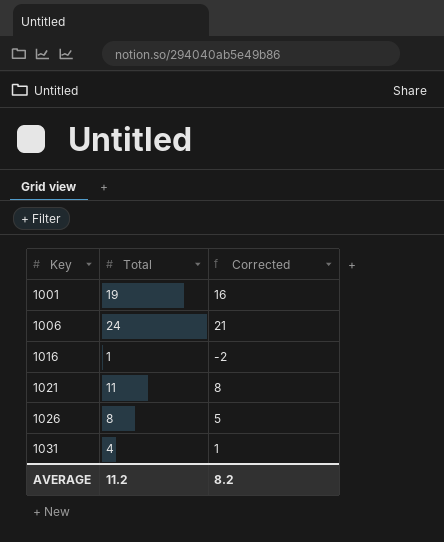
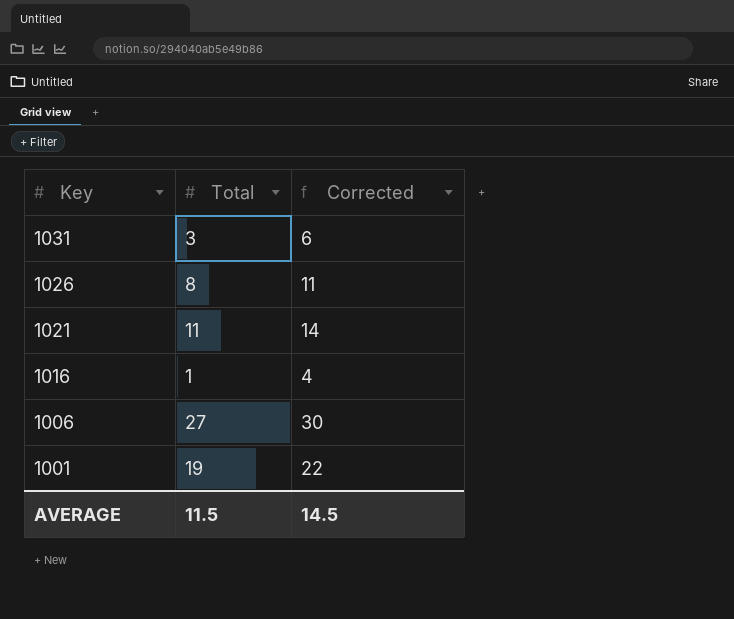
row order: Key ascending -> Key descending
column Corrected | formula: [Total] - 3 -> [Total] + 3
1031 | Total: 4 -> 3
1006 | Total: 24 -> 27
AVERAGE | Total: 11.2 -> 11.5
AVERAGE | Corrected: 8.2 -> 14.5

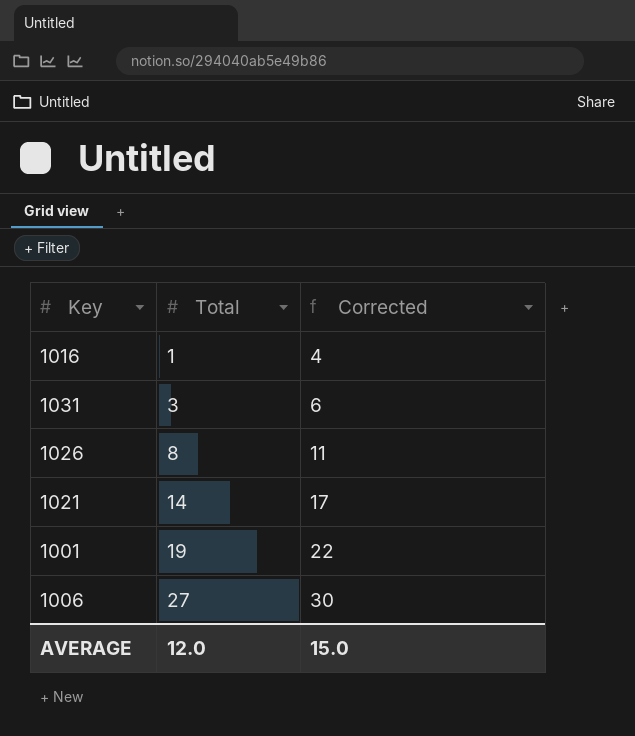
row order: Key descending -> Total ascending
1021 | Total: 11 -> 14
1021 | Corrected: 14 -> 17
AVERAGE | Total: 11.5 -> 12.0
AVERAGE | Corrected: 14.5 -> 15.0

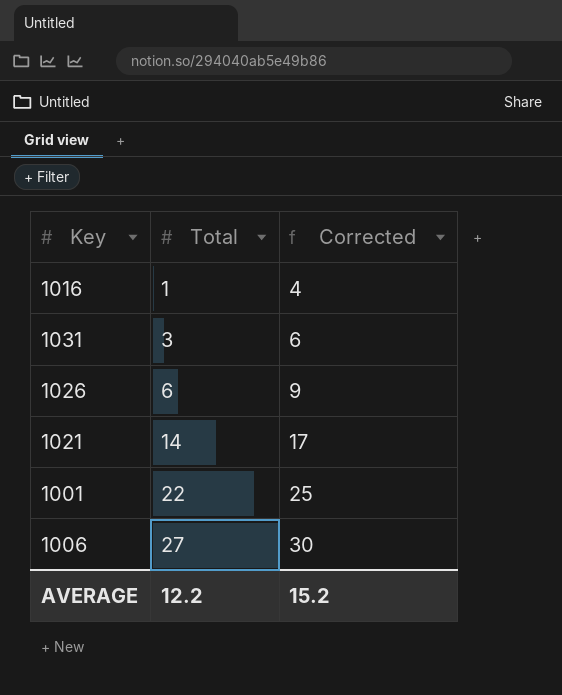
1026 | Total: 8 -> 6
1026 | Corrected: 11 -> 9
1001 | Total: 19 -> 22
1001 | Corrected: 22 -> 25
AVERAGE | Total: 12.0 -> 12.2
AVERAGE | Corrected: 15.0 -> 15.2

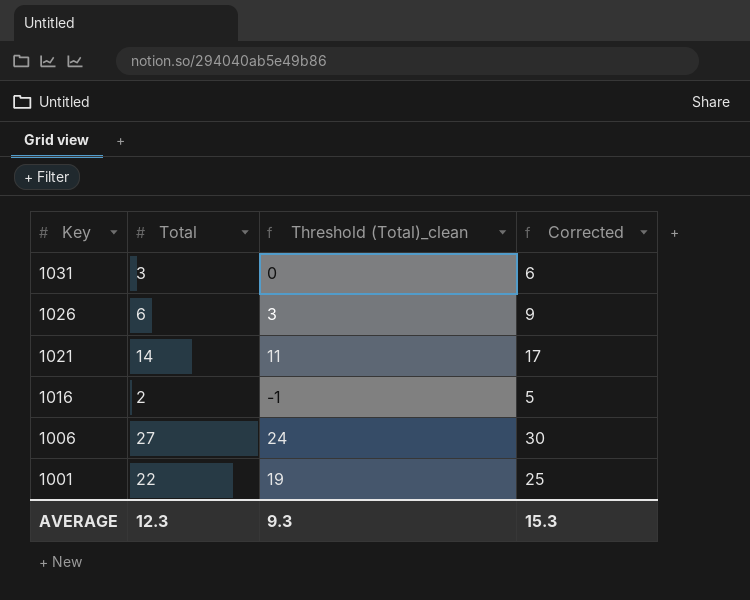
row order: Total ascending -> Key descending
column Threshold (Total)_clean | formula: none -> [Total] - 3
1016 | Total: 1 -> 2
1016 | Corrected: 4 -> 5
AVERAGE | Total: 12.2 -> 12.3
AVERAGE | Corrected: 15.2 -> 15.3

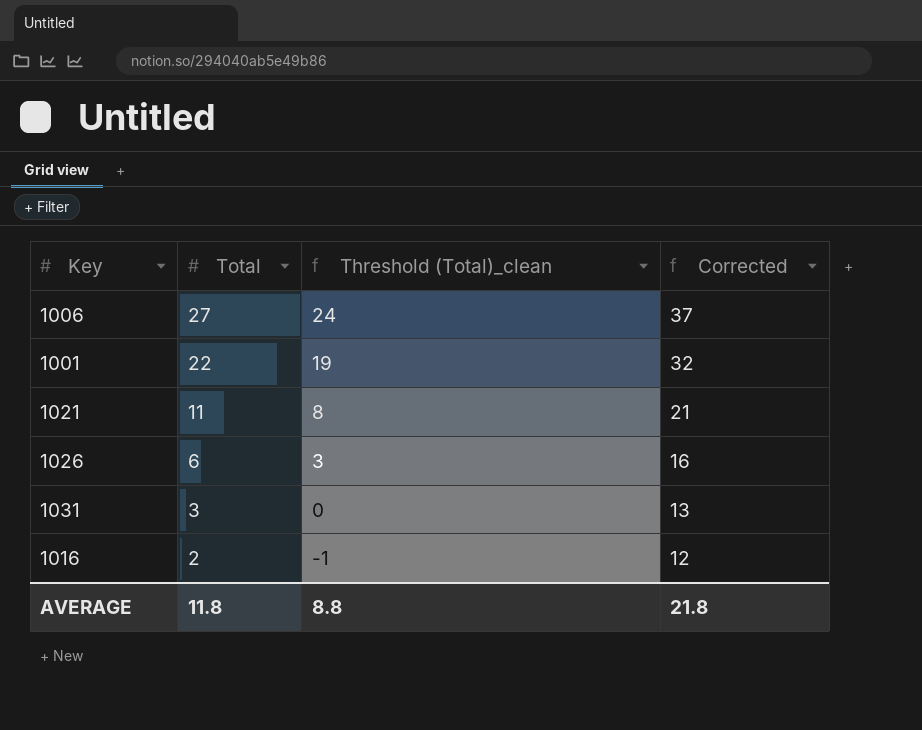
row order: Key descending -> Total descending
column Corrected | formula: [Total] + 3 -> [Total] + 10
1021 | Total: 14 -> 11
1021 | Threshold (Total)_clean: 11 -> 8
AVERAGE | Total: 12.3 -> 11.8
AVERAGE | Threshold (Total)_clean: 9.3 -> 8.8
AVERAGE | Corrected: 15.3 -> 21.8

